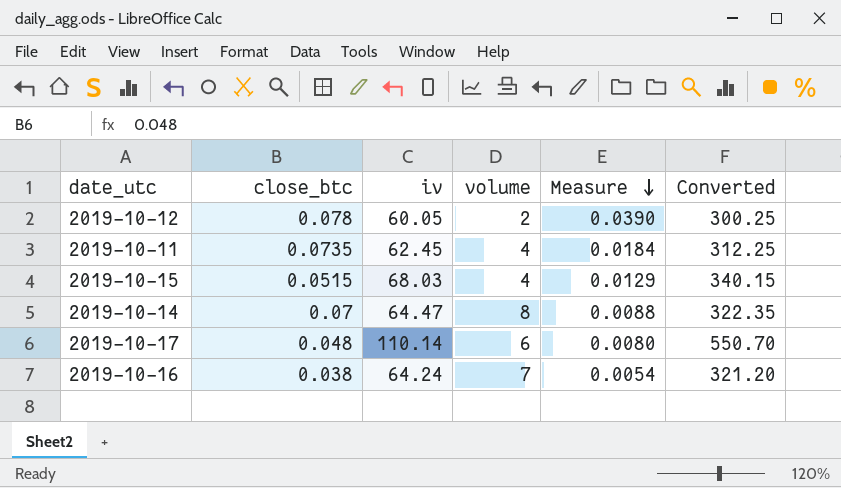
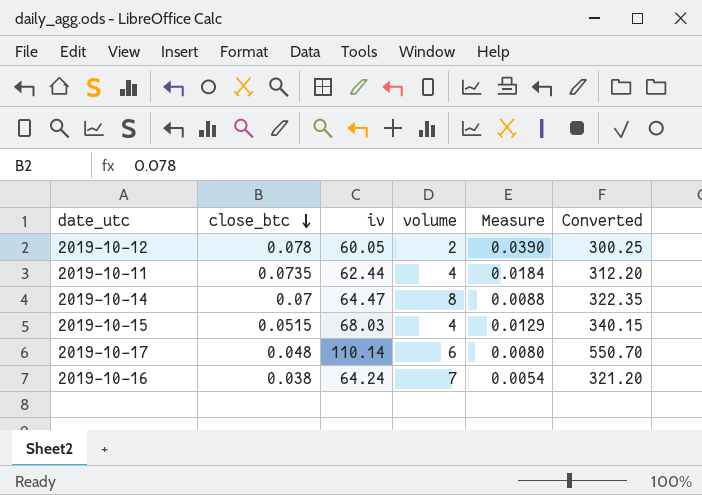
row order: Measure descending -> close_btc descending
2019-10-11 | iv: 62.45 -> 62.44
2019-10-11 | Converted: 312.25 -> 312.20

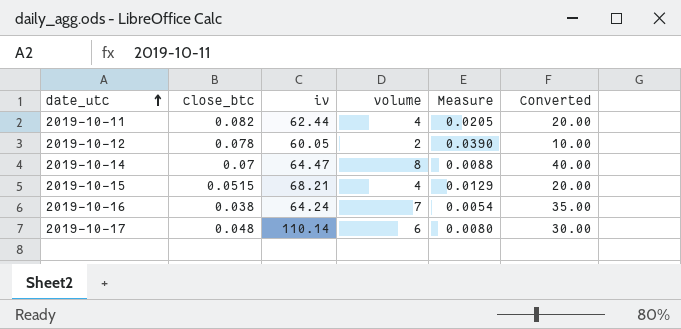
row order: close_btc descending -> date_utc ascending
column Converted | formula: [iv] * 5 -> [volume] * 5
2019-10-11 | close_btc: 0.0735 -> 0.082
2019-10-11 | Measure: 0.0184 -> 0.0205
2019-10-15 | iv: 68.03 -> 68.21

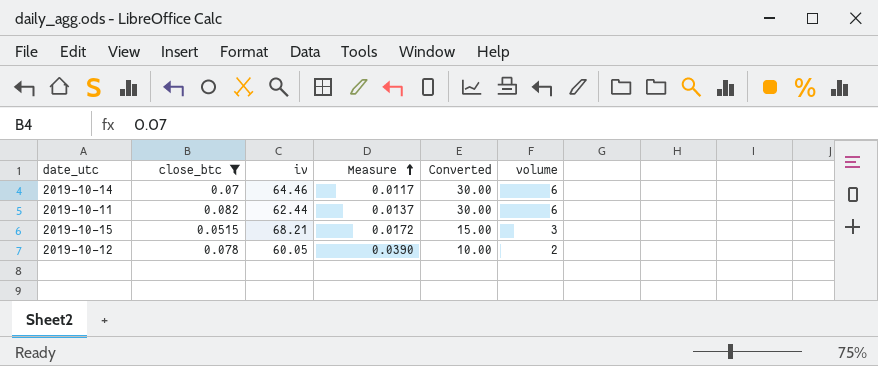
filter: none -> close_btc >= 0.0515
row order: date_utc ascending -> Measure ascending
column volume | position: 4 -> 6
2019-10-14 | iv: 64.47 -> 64.46
2019-10-14 | Measure: 0.0088 -> 0.0117
2019-10-14 | Converted: 40.00 -> 30.00
2019-10-14 | volume: 8 -> 6
2019-10-11 | Measure: 0.0205 -> 0.0137
2019-10-11 | Converted: 20.00 -> 30.00
2019-10-11 | volume: 4 -> 6
2019-10-15 | Measure: 0.0129 -> 0.0172
2019-10-15 | Converted: 20.00 -> 15.00
2019-10-15 | volume: 4 -> 3

